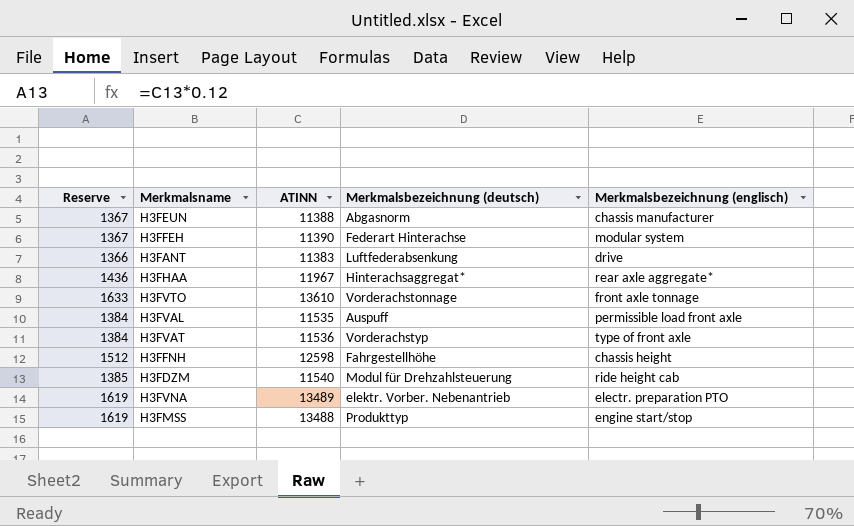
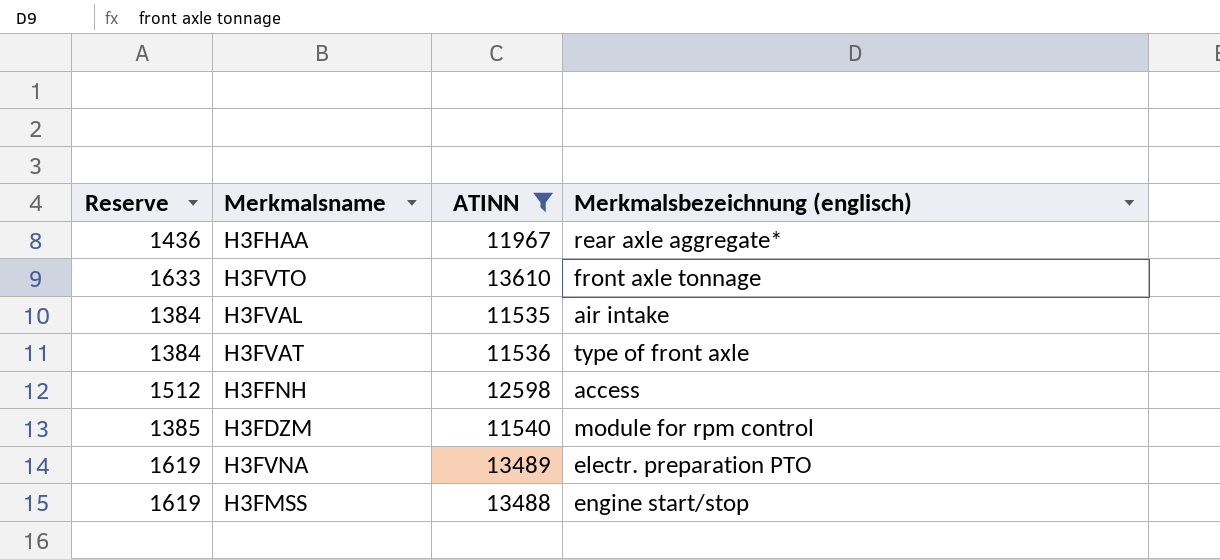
filter: none -> ATINN >= 11535
column Merkmalsbezeichnung (deutsch) | position: 4 -> none
H3FVAL | Merkmalsbezeichnung (englisch): permissible load front axle -> air intake
H3FFNH | Merkmalsbezeichnung (englisch): chassis height -> access
H3FDZM | Merkmalsbezeichnung (englisch): ride height cab -> module for rpm control

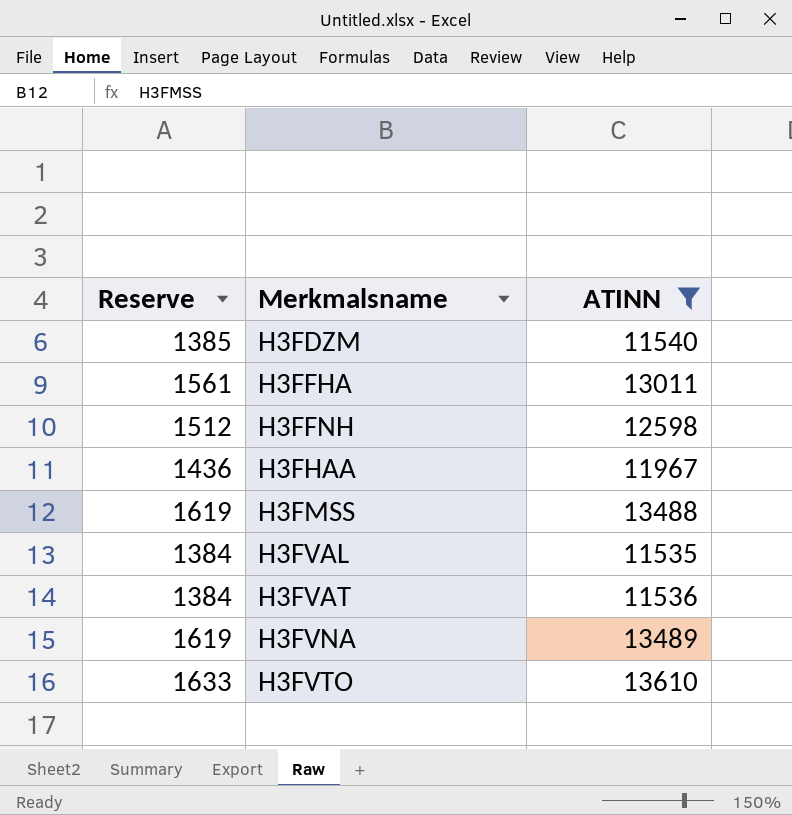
row order: none -> Merkmalsname ascending
column Merkmalsbezeichnung (englisch) | position: 4 -> none
row H3FFHA: none -> 1561 | 13011

